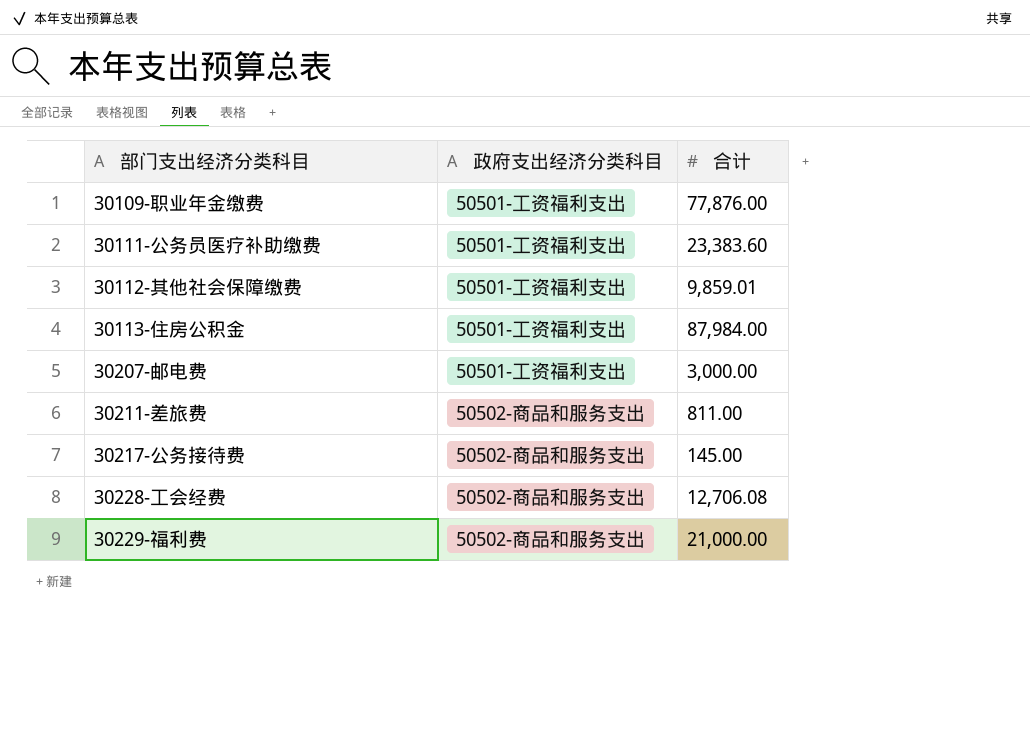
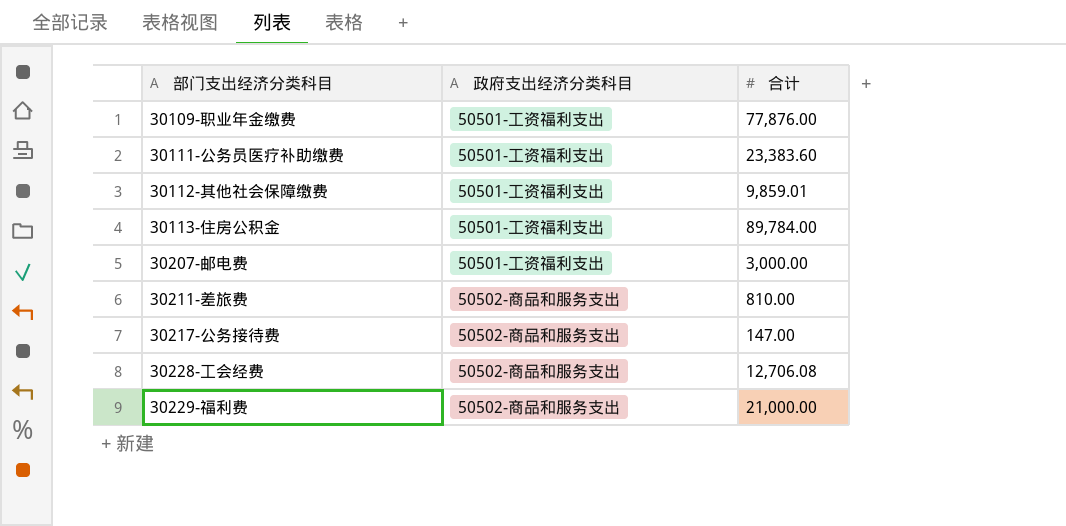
30113-住房公积金 | 合计: 87,984.00 -> 89,784.00
30211-差旅费 | 合计: 811.00 -> 810.00
30217-公务接待费 | 合计: 145.00 -> 147.00

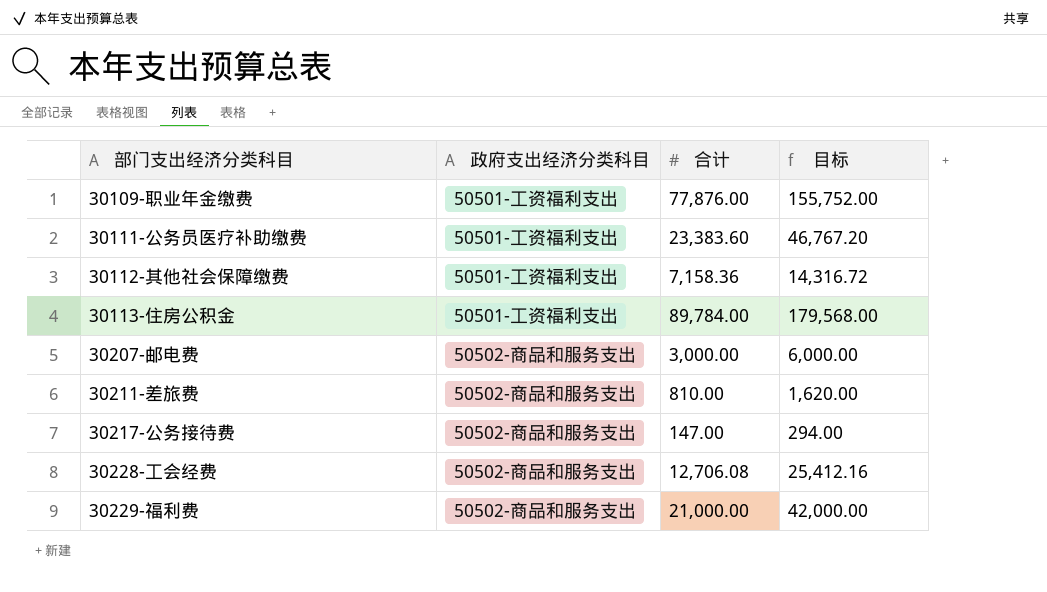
column 目标 | formula: none -> [合计] * 2
30112-其他社会保障缴费 | 合计: 9,859.01 -> 7,158.36
30207-邮电费 | 政府支出经济分类科目: 50501-工资福利支出 -> 50502-商品和服务支出

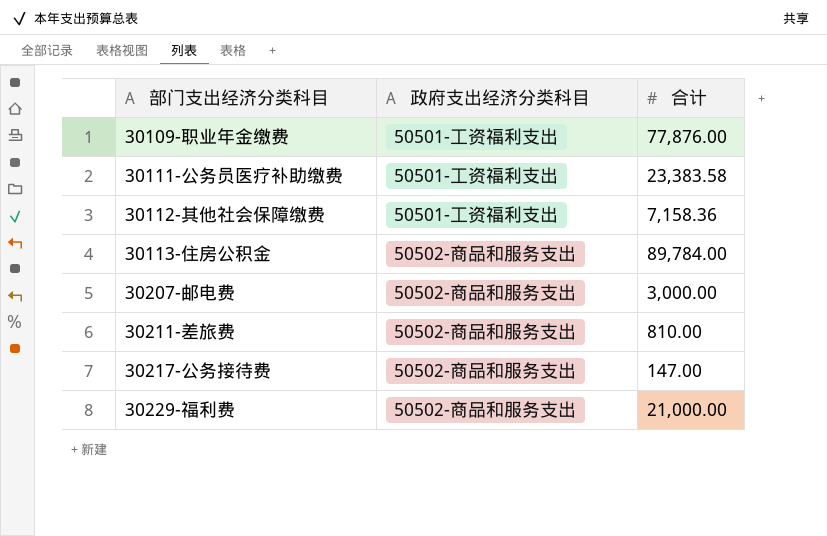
column 目标 | formula: [合计] * 2 -> none
row 30228-工会经费: 50502-商品和服务支出 | 12,706.08 | 25,412.16 -> none
30111-公务员医疗补助缴费 | 合计: 23,383.60 -> 23,383.58
30113-住房公积金 | 政府支出经济分类科目: 50501-工资福利支出 -> 50502-商品和服务支出

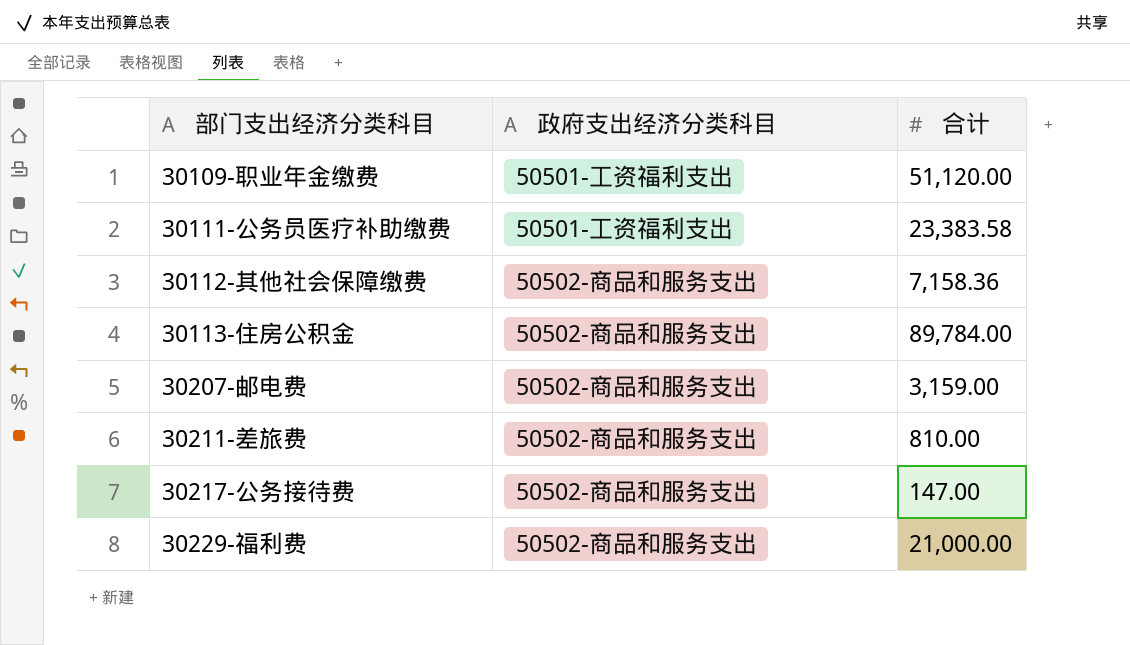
30109-职业年金缴费 | 合计: 77,876.00 -> 51,120.00
30112-其他社会保障缴费 | 政府支出经济分类科目: 50501-工资福利支出 -> 50502-商品和服务支出
30207-邮电费 | 合计: 3,000.00 -> 3,159.00

